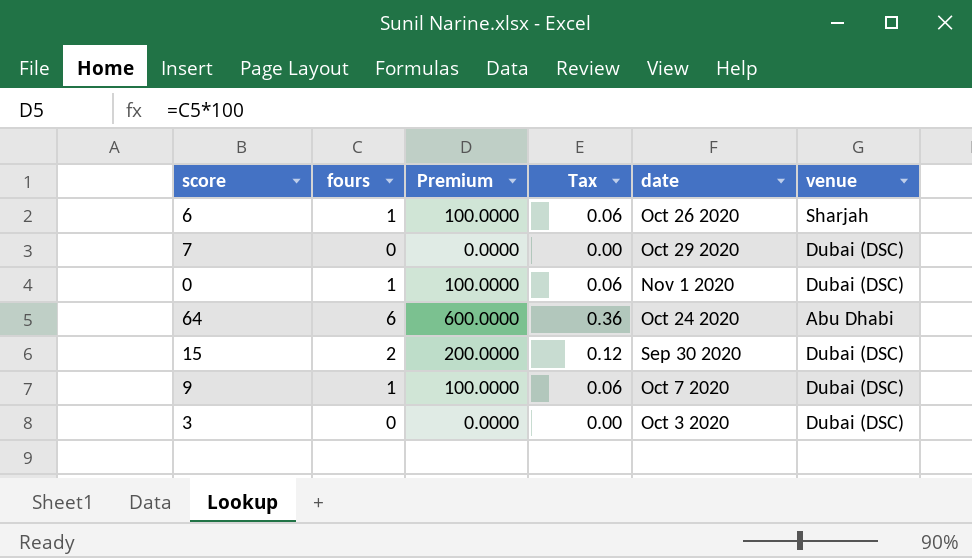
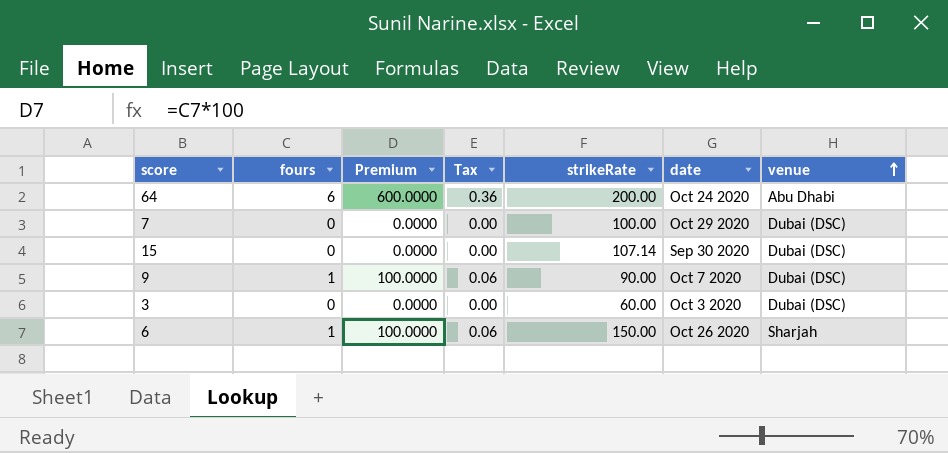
row order: none -> venue ascending
column strikeRate | position: none -> 5
row 0: 1 | 100.0000 | 0.06 | Nov 1 2020 | Dubai (DSC) -> none
15 | fours: 2 -> 0
15 | Premium: 200.0000 -> 0.0000
15 | Tax: 0.12 -> 0.00

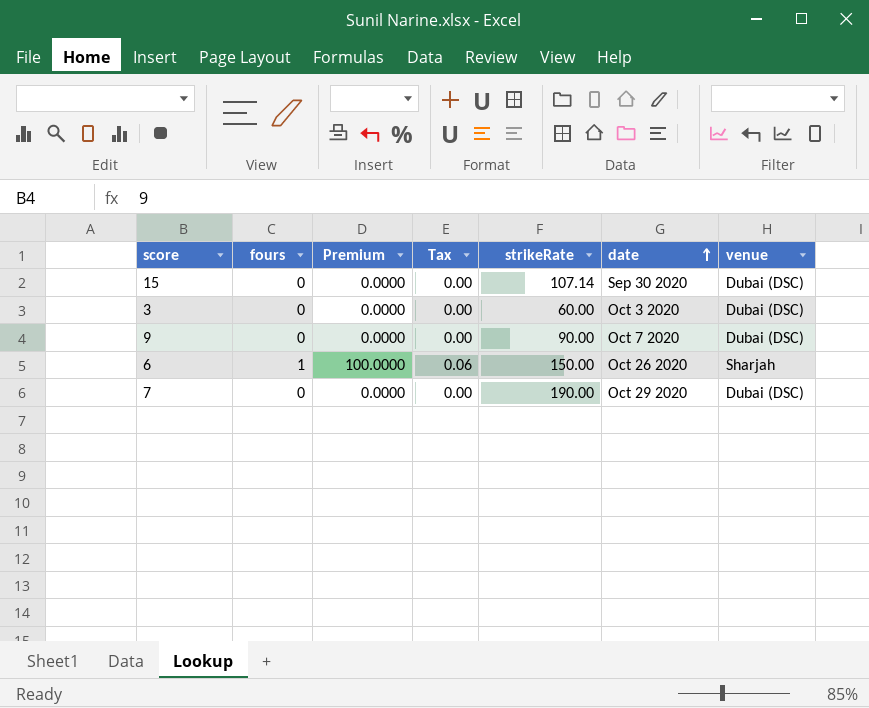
row order: venue ascending -> date ascending
row 64: 6 | 600.0000 | 0.36 | 200.00 | Oct 24 2020 | Abu Dhabi -> none
9 | fours: 1 -> 0
9 | Premium: 100.0000 -> 0.0000
9 | Tax: 0.06 -> 0.00
7 | strikeRate: 100.00 -> 190.00

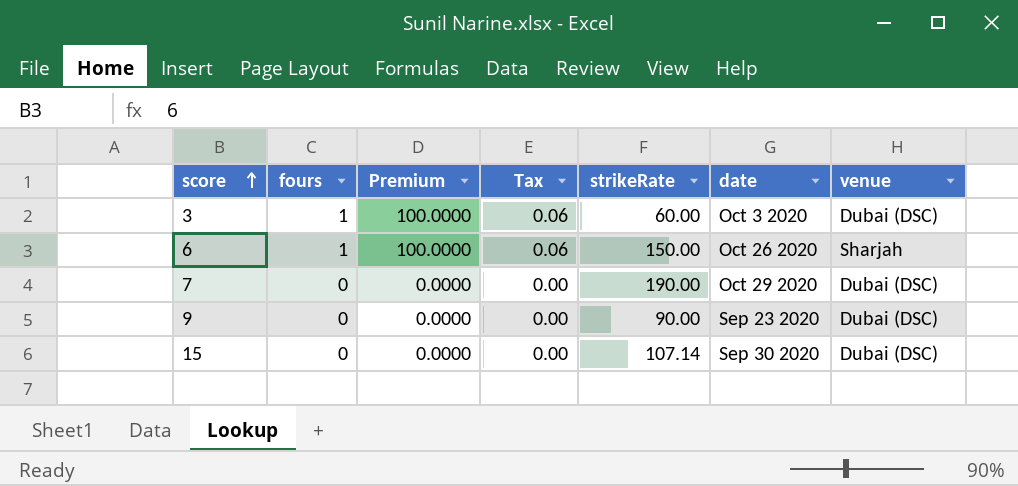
row order: date ascending -> score ascending
3 | fours: 0 -> 1
3 | Premium: 0.0000 -> 100.0000
3 | Tax: 0.00 -> 0.06
9 | date: Oct 7 2020 -> Sep 23 2020

